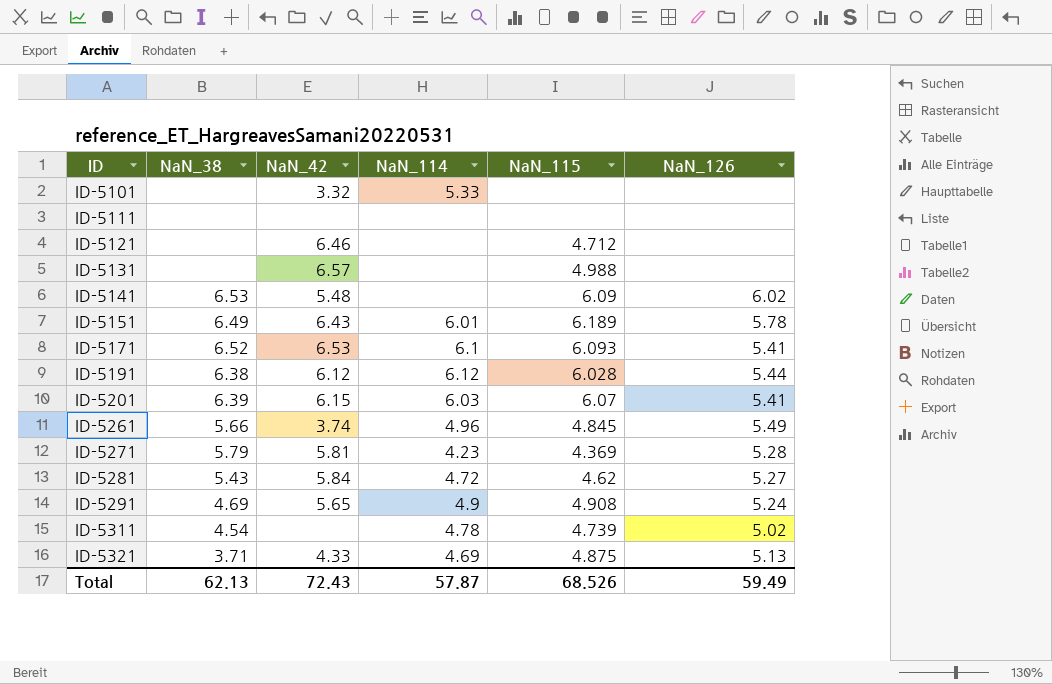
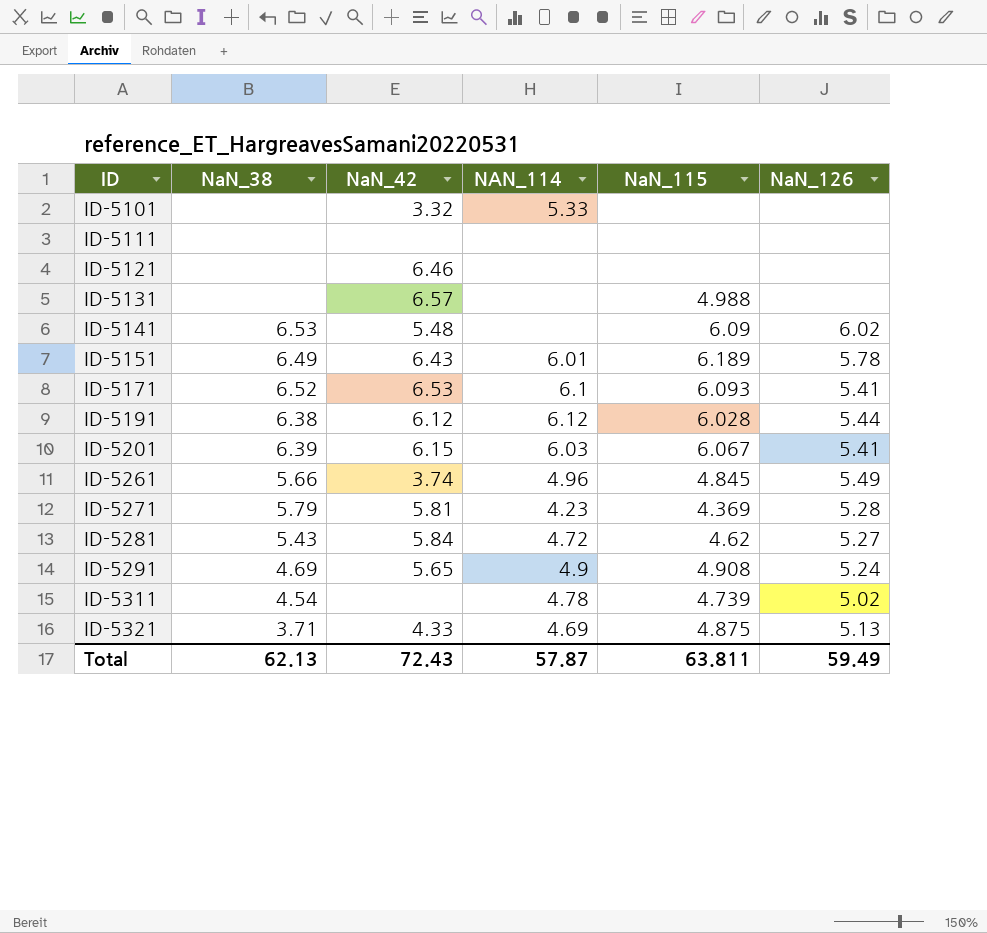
column name: NaN_114 -> NAN_114
ID-5121 | NaN_115: 4.712 -> none
ID-5201 | NaN_115: 6.07 -> 6.067
Total | NaN_115: 68.526 -> 63.811

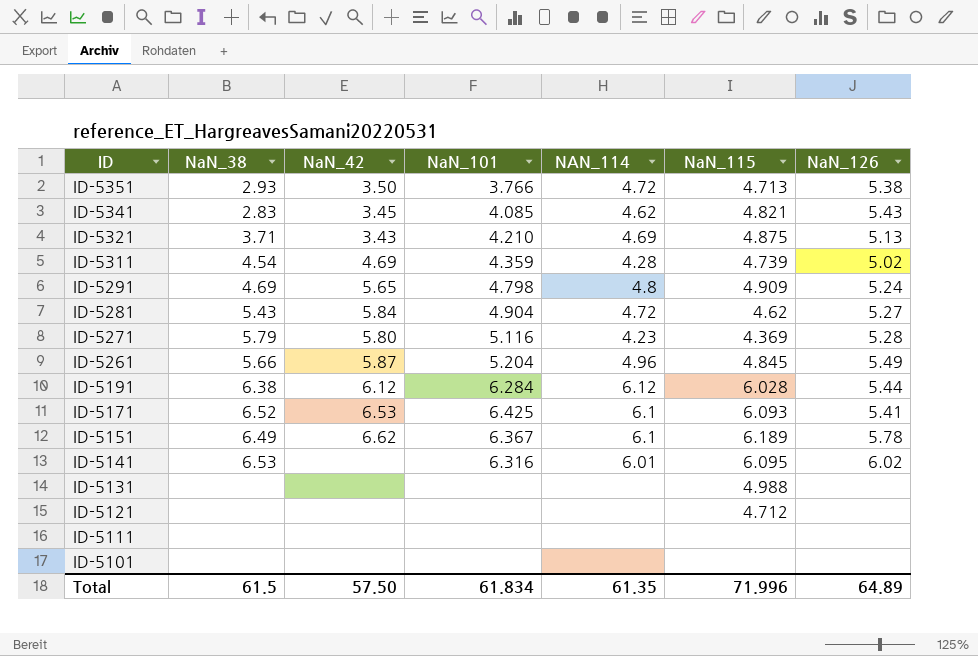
row order: ID ascending -> ID descending
column NaN_101 | position: none -> 4
row ID-5201: 6.39 | 6.15 | 6.03 | 6.067 | 5.41 -> none
row ID-5351: none -> 2.93 | 3.50 | 3.766 | 4.72 | 4.713 | 5.38
row ID-5341: none -> 2.83 | 3.45 | 4.085 | 4.62 | 4.821 | 5.43
ID-5321 | NaN_42: 4.33 -> 3.43
ID-5311 | NaN_42: none -> 4.69
ID-5311 | NAN_114: 4.78 -> 4.28
ID-5291 | NAN_114: 4.9 -> 4.8
ID-5291 | NaN_115: 4.908 -> 4.909
ID-5271 | NaN_42: 5.81 -> 5.80
ID-5261 | NaN_42: 3.74 -> 5.87
ID-5151 | NaN_42: 6.43 -> 6.62
ID-5151 | NAN_114: 6.01 -> 6.1
ID-5141 | NaN_42: 5.48 -> none
ID-5141 | NAN_114: none -> 6.01
ID-5141 | NaN_115: 6.09 -> 6.095
ID-5131 | NaN_42: 6.57 -> none
ID-5121 | NaN_42: 6.46 -> none
ID-5121 | NaN_115: none -> 4.712
ID-5101 | NaN_42: 3.32 -> none
ID-5101 | NAN_114: 5.33 -> none
Total | NaN_38: 62.13 -> 61.5
Total | NaN_42: 72.43 -> 57.50
Total | NAN_114: 57.87 -> 61.35
Total | NaN_115: 63.811 -> 71.996
Total | NaN_126: 59.49 -> 64.89

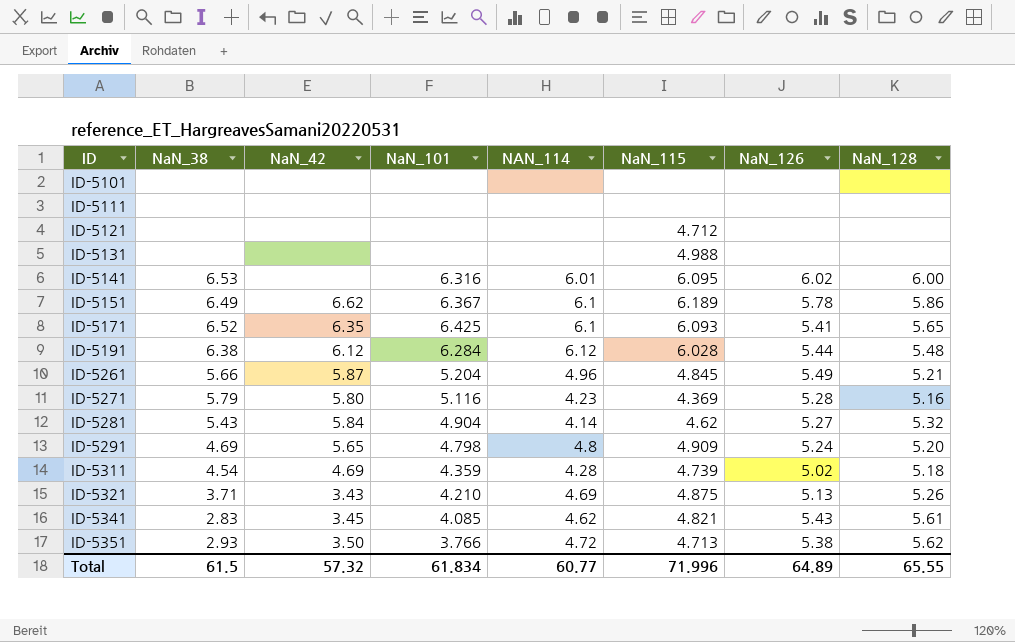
row order: ID descending -> ID ascending
column NaN_128 | position: none -> 8
ID-5171 | NaN_42: 6.53 -> 6.35
ID-5281 | NAN_114: 4.72 -> 4.14
Total | NaN_42: 57.50 -> 57.32
Total | NAN_114: 61.35 -> 60.77

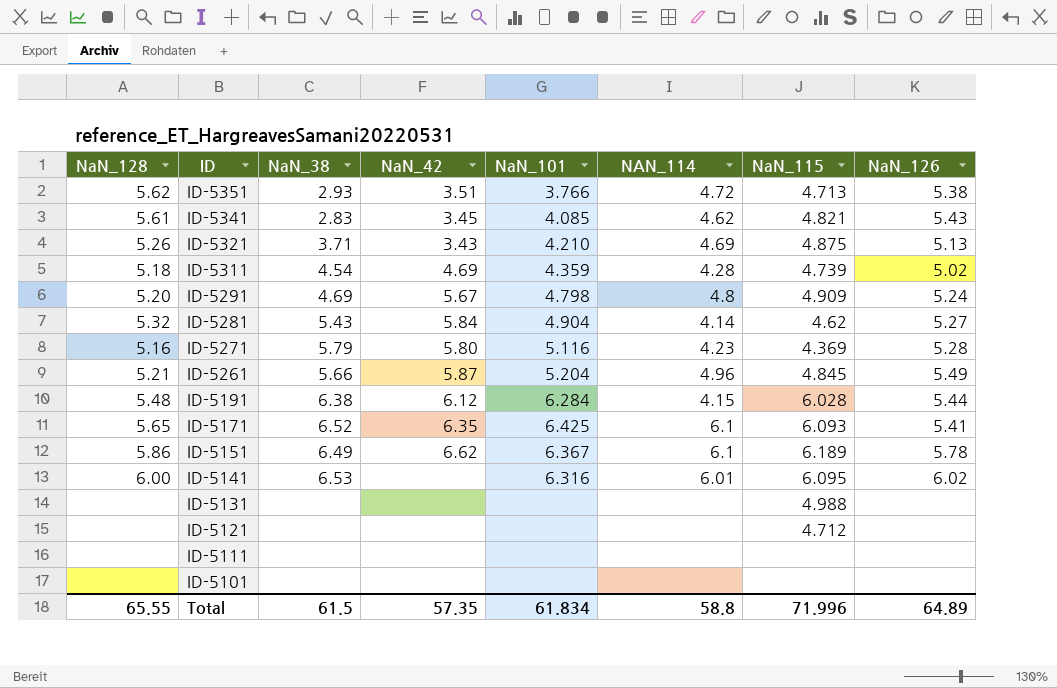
row order: ID ascending -> ID descending
column NaN_128 | position: 8 -> 1
ID-5351 | NaN_42: 3.50 -> 3.51
ID-5291 | NaN_42: 5.65 -> 5.67
ID-5191 | NAN_114: 6.12 -> 4.15
Total | NaN_42: 57.32 -> 57.35
Total | NAN_114: 60.77 -> 58.8

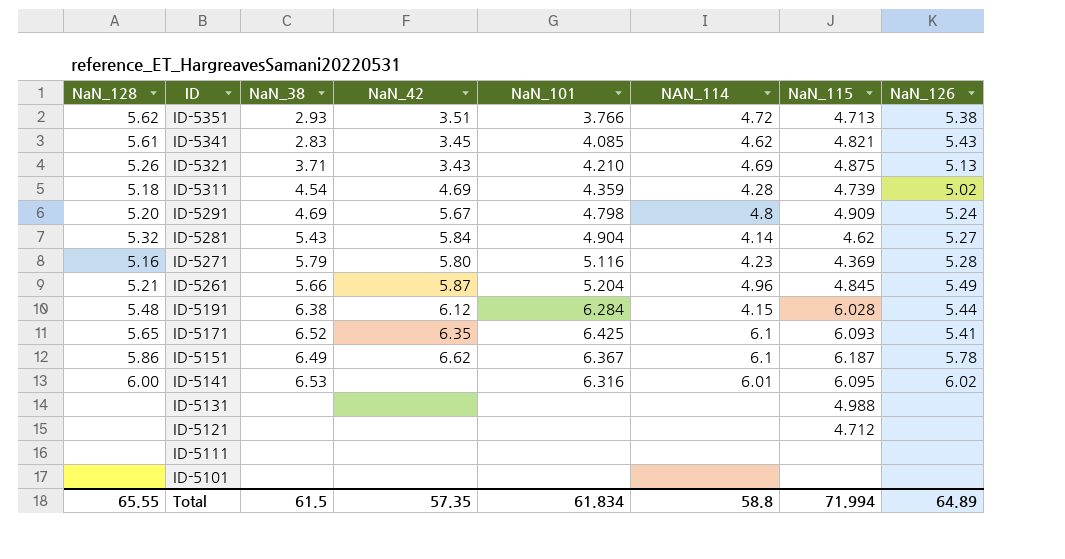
ID-5151 | NaN_115: 6.189 -> 6.187
Total | NaN_115: 71.996 -> 71.994

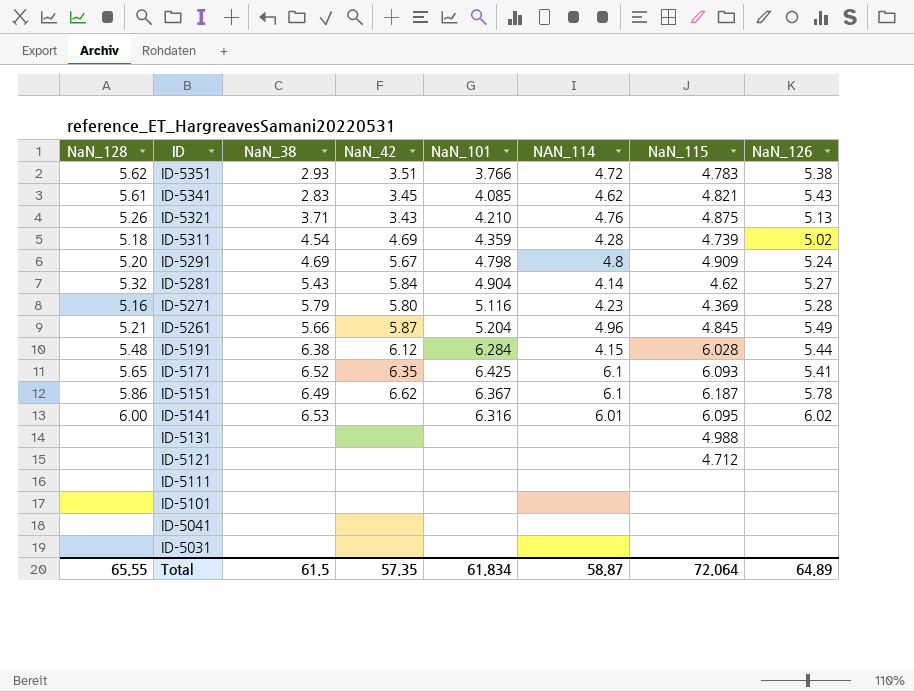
ID-5351 | NaN_115: 4.713 -> 4.783
ID-5321 | NAN_114: 4.69 -> 4.76
row ID-5041: none -> none | none | none | none | none | none | none
row ID-5031: none -> none | none | none | none | none | none | none
Total | NAN_114: 58.8 -> 58.87
Total | NaN_115: 71.994 -> 72.064

